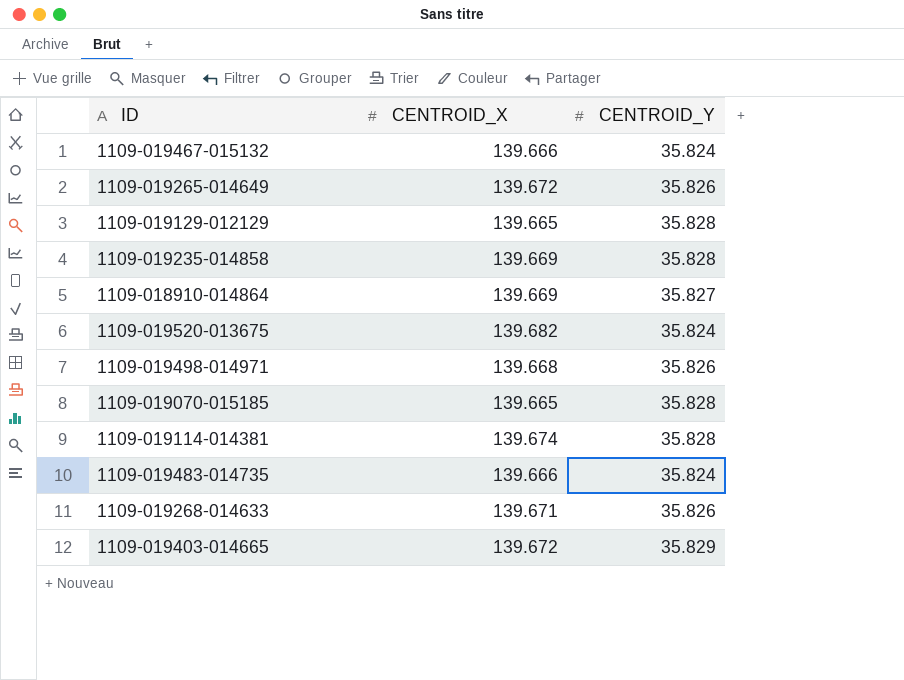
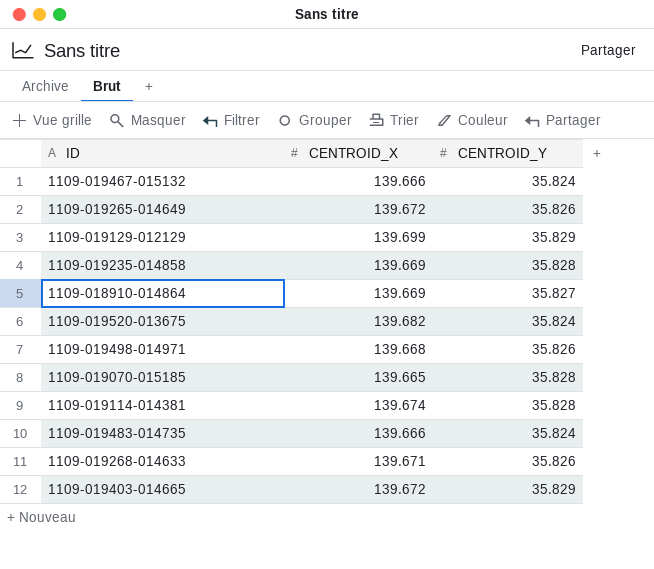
1109-019129-012129 | CENTROID_X: 139.665 -> 139.699
1109-019129-012129 | CENTROID_Y: 35.828 -> 35.829

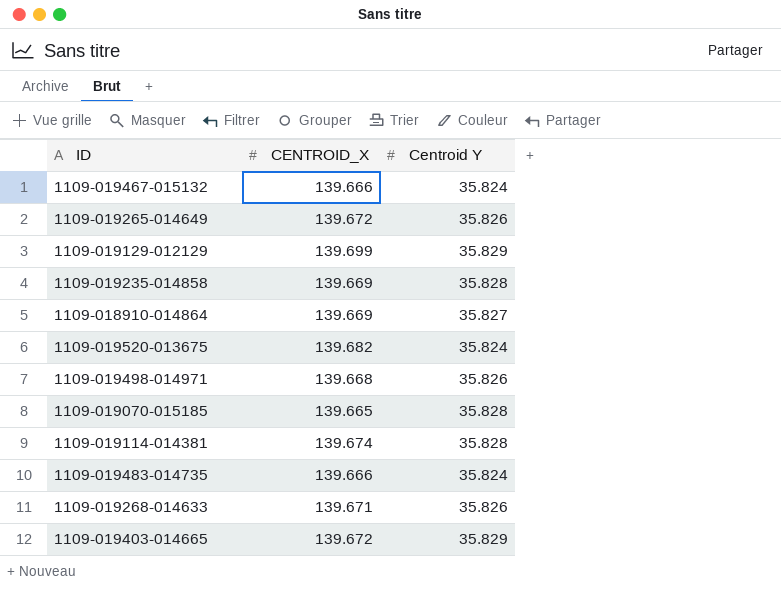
column name: CENTROID_Y -> Centroid Y

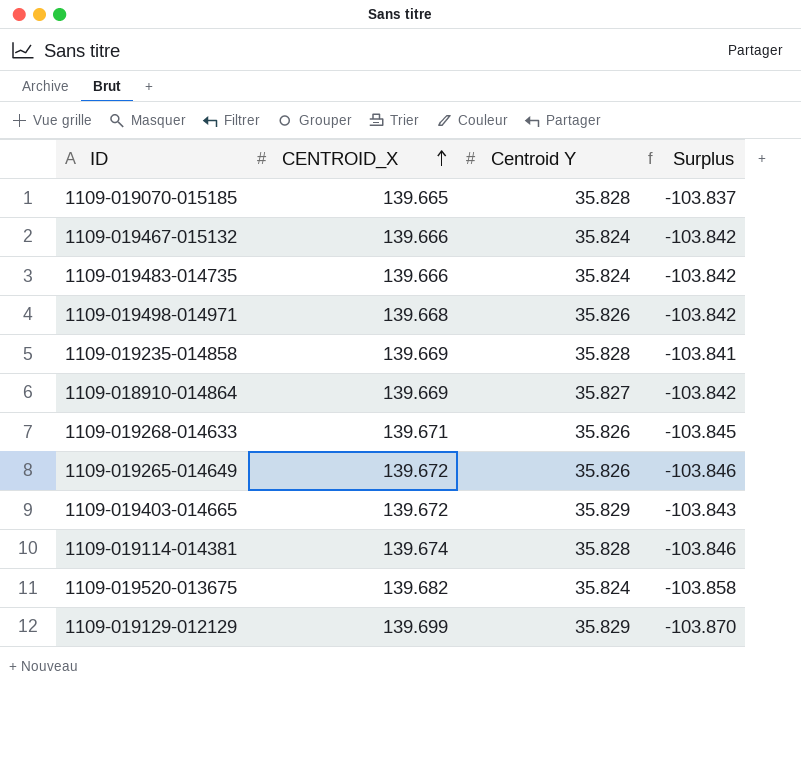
row order: none -> CENTROID_X ascending
column Surplus | formula: none -> [Centroid Y] - [CENTROID_X]

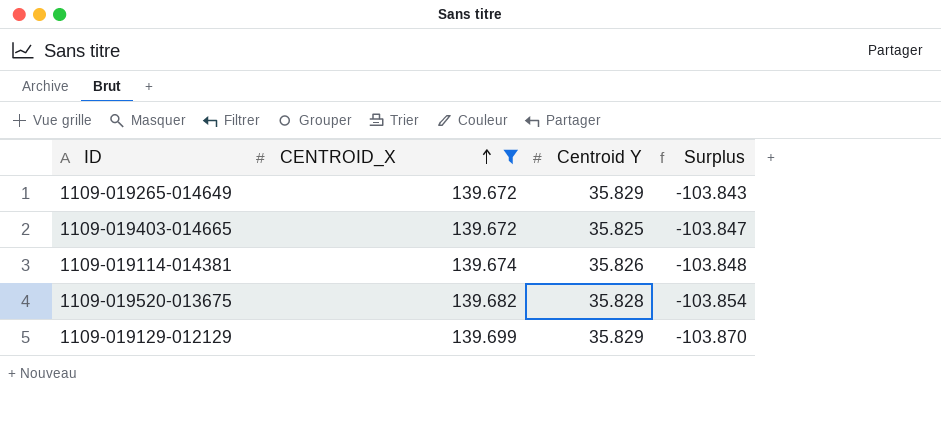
filter: none -> CENTROID_X >= 139.672
1109-019265-014649 | Centroid Y: 35.826 -> 35.829
1109-019265-014649 | Surplus: -103.846 -> -103.843
1109-019403-014665 | Centroid Y: 35.829 -> 35.825
1109-019403-014665 | Surplus: -103.843 -> -103.847
1109-019114-014381 | Centroid Y: 35.828 -> 35.826
1109-019114-014381 | Surplus: -103.846 -> -103.848
1109-019520-013675 | Centroid Y: 35.824 -> 35.828
1109-019520-013675 | Surplus: -103.858 -> -103.854

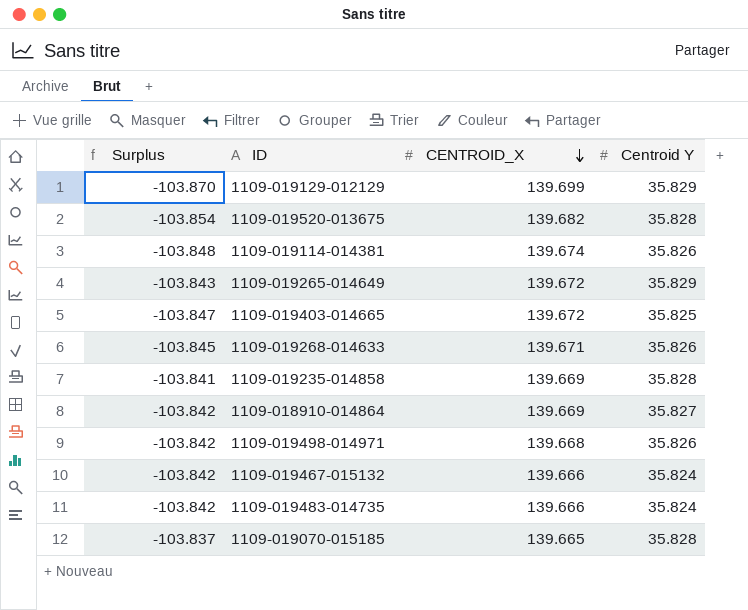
filter: CENTROID_X >= 139.672 -> none
row order: CENTROID_X ascending -> CENTROID_X descending
column Surplus | position: 4 -> 1

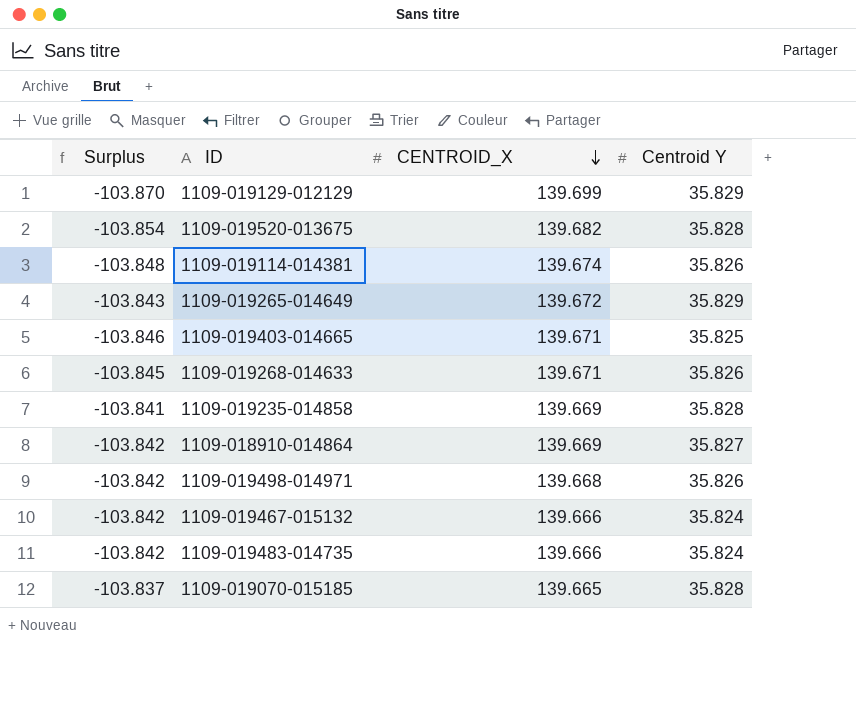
1109-019403-014665 | Surplus: -103.847 -> -103.846
1109-019403-014665 | CENTROID_X: 139.672 -> 139.671

